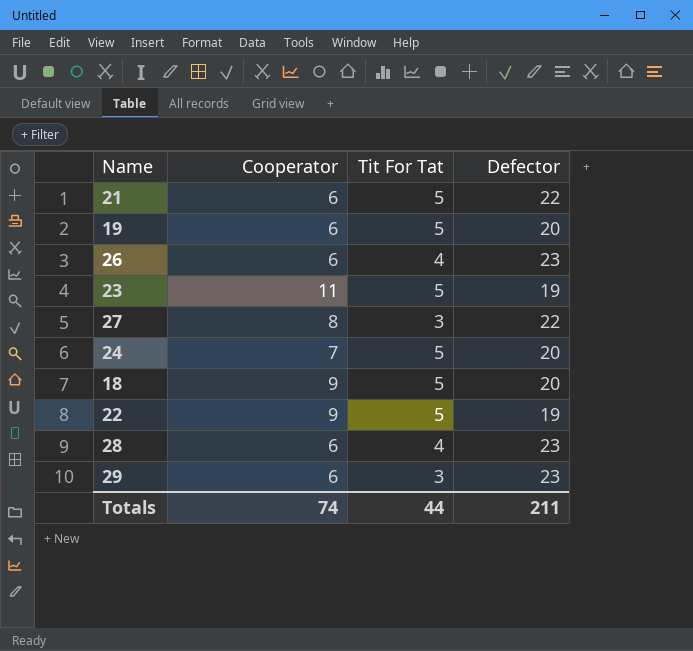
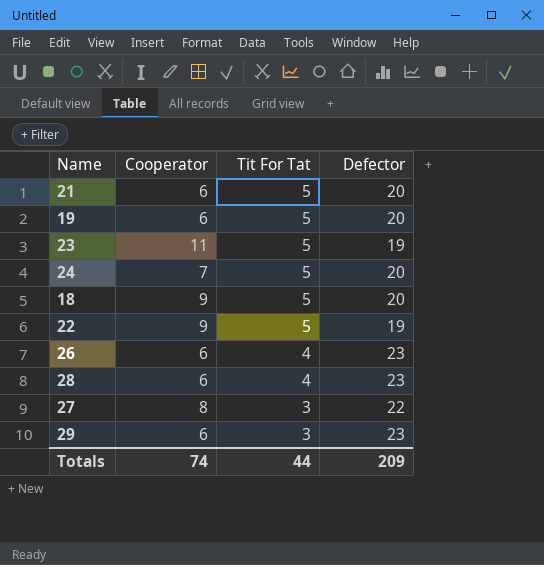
row order: none -> Tit For Tat descending
21 | Defector: 22 -> 20
Totals | Defector: 211 -> 209

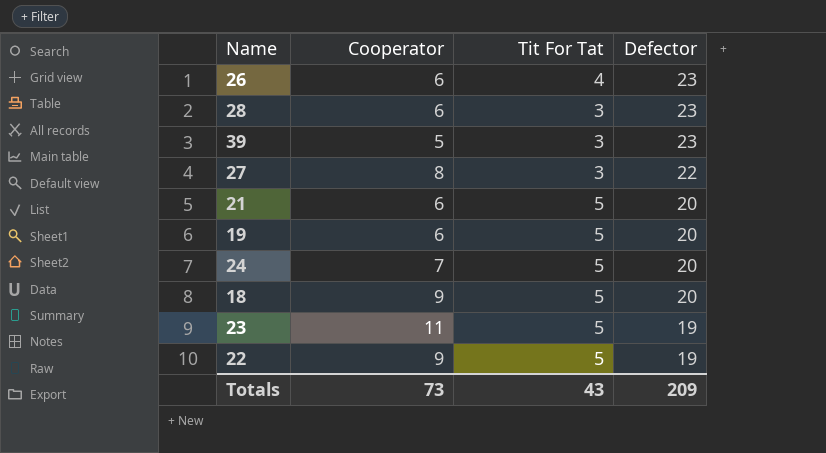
row order: Tit For Tat descending -> Defector descending
row 29: 6 | 3 | 23 -> none
28 | Tit For Tat: 4 -> 3
row 39: none -> 5 | 3 | 23
Totals | Cooperator: 74 -> 73
Totals | Tit For Tat: 44 -> 43

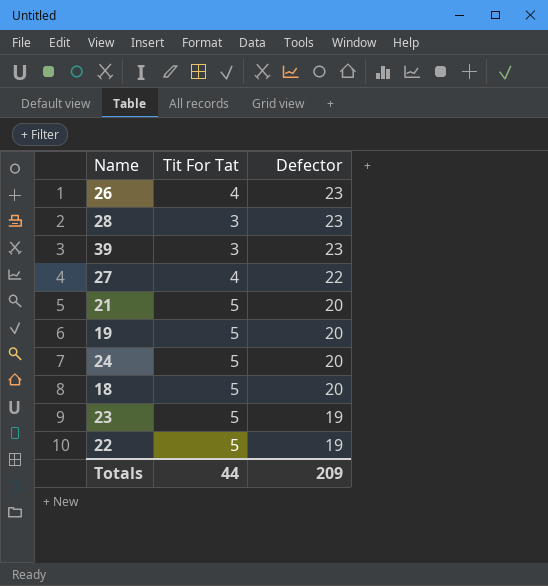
column Cooperator | position: 2 -> none
27 | Tit For Tat: 3 -> 4
Totals | Tit For Tat: 43 -> 44

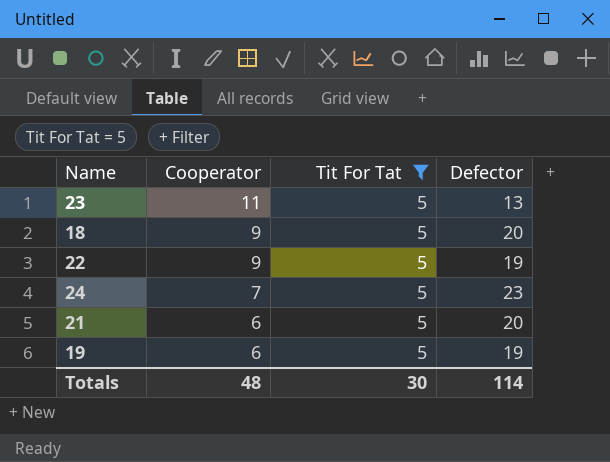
filter: none -> Tit For Tat = 5
row order: Defector descending -> Cooperator descending
column Cooperator | position: none -> 2
23 | Defector: 19 -> 13
24 | Defector: 20 -> 23
19 | Defector: 20 -> 19
Totals | Tit For Tat: 44 -> 30
Totals | Defector: 209 -> 114

